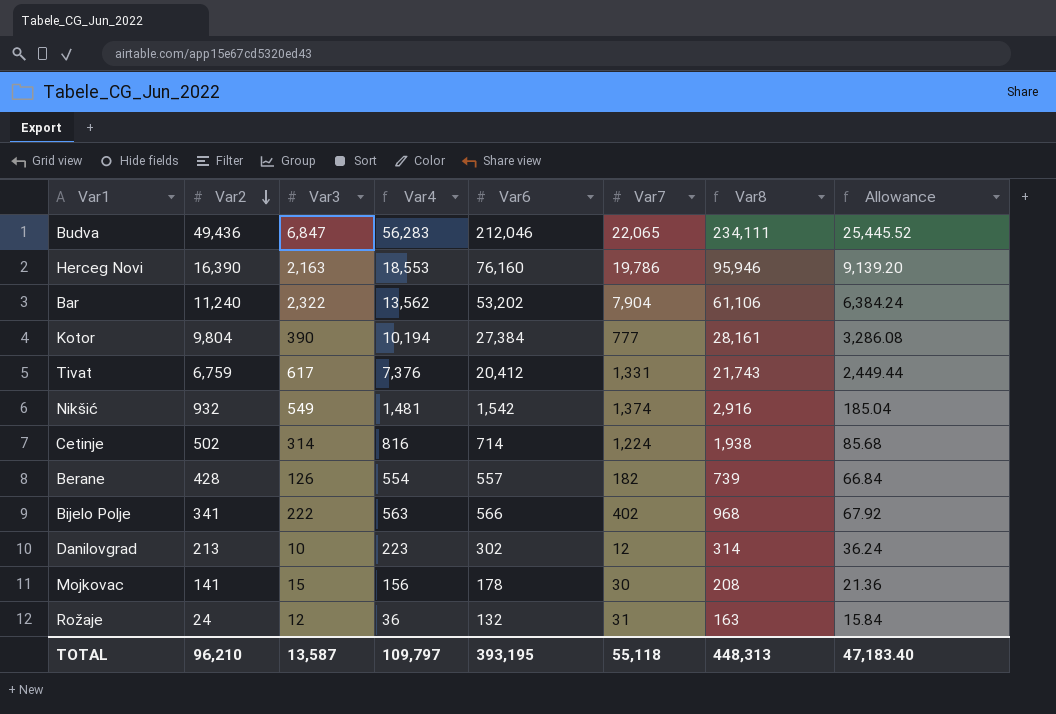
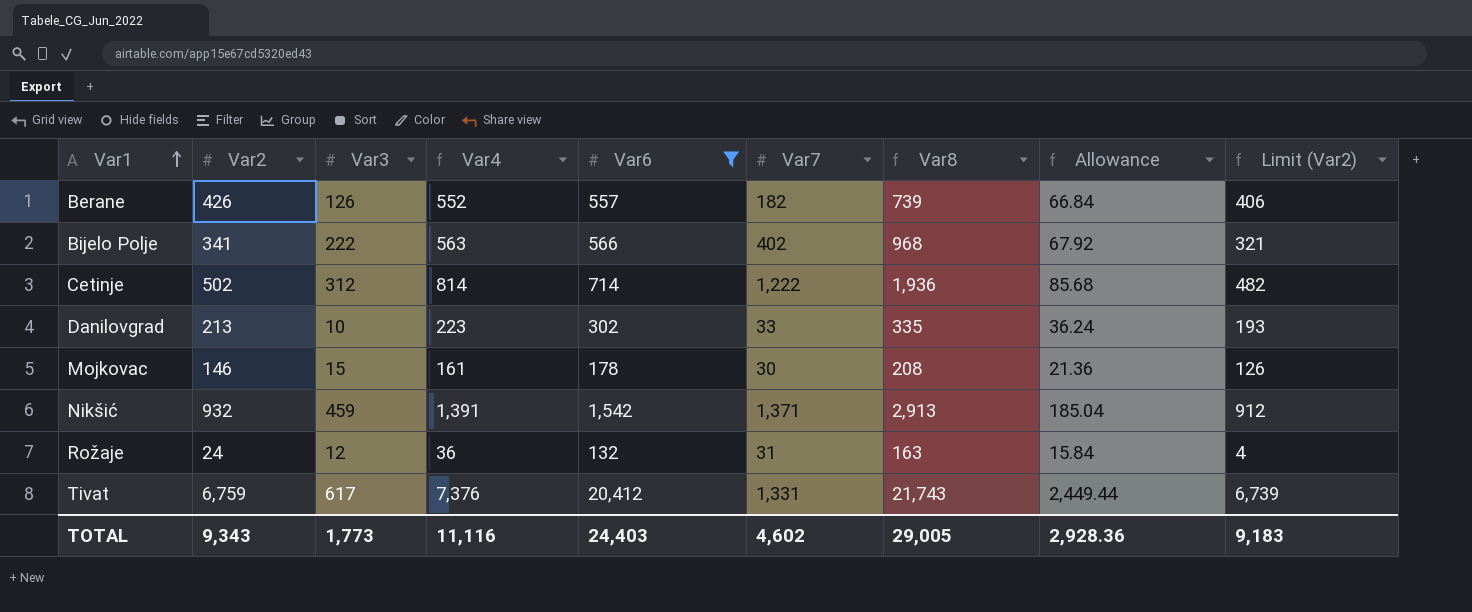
filter: none -> Var6 <= 20,412
row order: Var2 descending -> Var1 ascending
column Limit (Var2) | formula: none -> [Var2] - 20
Berane | Var2: 428 -> 426
Berane | Var4: 554 -> 552
Cetinje | Var3: 314 -> 312
Cetinje | Var4: 816 -> 814
Cetinje | Var7: 1,224 -> 1,222
Cetinje | Var8: 1,938 -> 1,936
Danilovgrad | Var7: 12 -> 33
Danilovgrad | Var8: 314 -> 335
Mojkovac | Var2: 141 -> 146
Mojkovac | Var4: 156 -> 161
Nikšić | Var3: 549 -> 459
Nikšić | Var4: 1,481 -> 1,391
Nikšić | Var7: 1,374 -> 1,371
Nikšić | Var8: 2,916 -> 2,913
TOTAL | Var2: 96,210 -> 9,343
TOTAL | Var3: 13,587 -> 1,773
TOTAL | Var4: 109,797 -> 11,116
TOTAL | Var6: 393,195 -> 24,403
TOTAL | Var7: 55,118 -> 4,602
TOTAL | Var8: 448,313 -> 29,005
TOTAL | Allowance: 47,183.40 -> 2,928.36

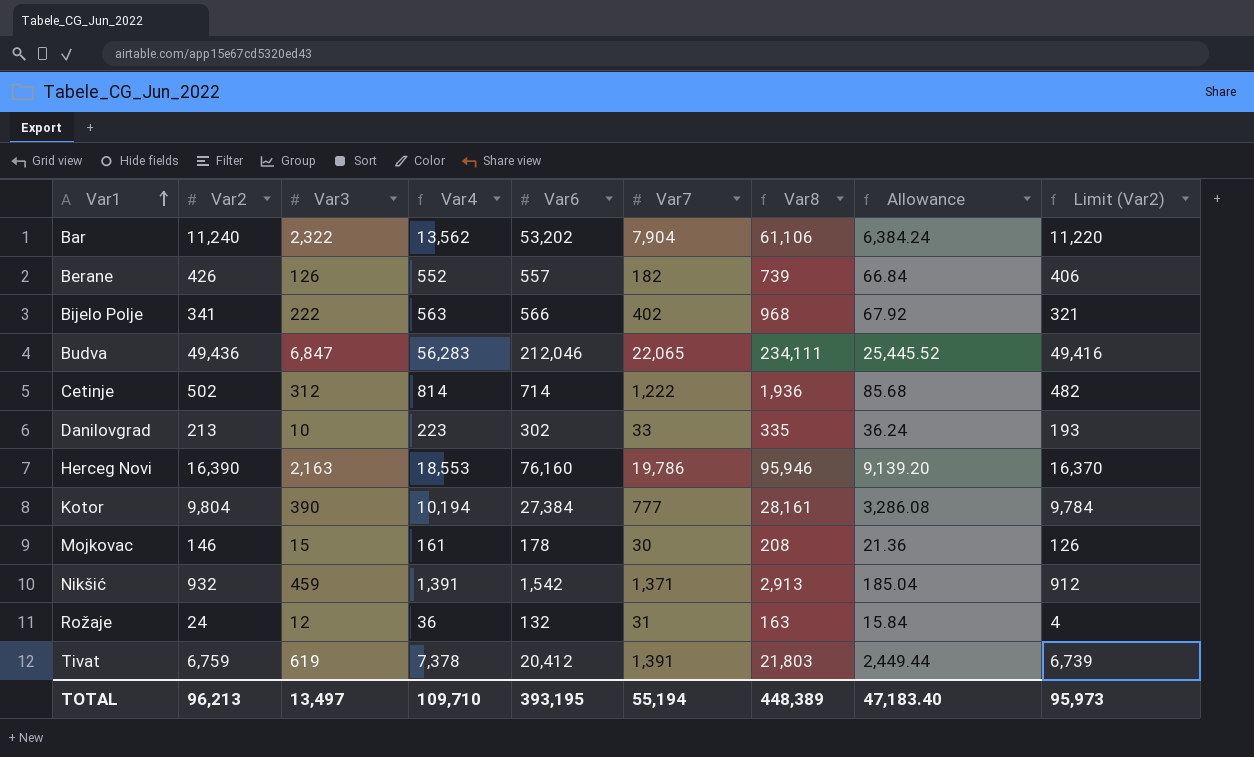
filter: Var6 <= 20,412 -> none
Tivat | Var3: 617 -> 619
Tivat | Var4: 7,376 -> 7,378
Tivat | Var7: 1,331 -> 1,391
Tivat | Var8: 21,743 -> 21,803
TOTAL | Var2: 9,343 -> 96,213
TOTAL | Var3: 1,773 -> 13,497
TOTAL | Var4: 11,116 -> 109,710
TOTAL | Var6: 24,403 -> 393,195
TOTAL | Var7: 4,602 -> 55,194
TOTAL | Var8: 29,005 -> 448,389
TOTAL | Allowance: 2,928.36 -> 47,183.40
TOTAL | Limit (Var2): 9,183 -> 95,973

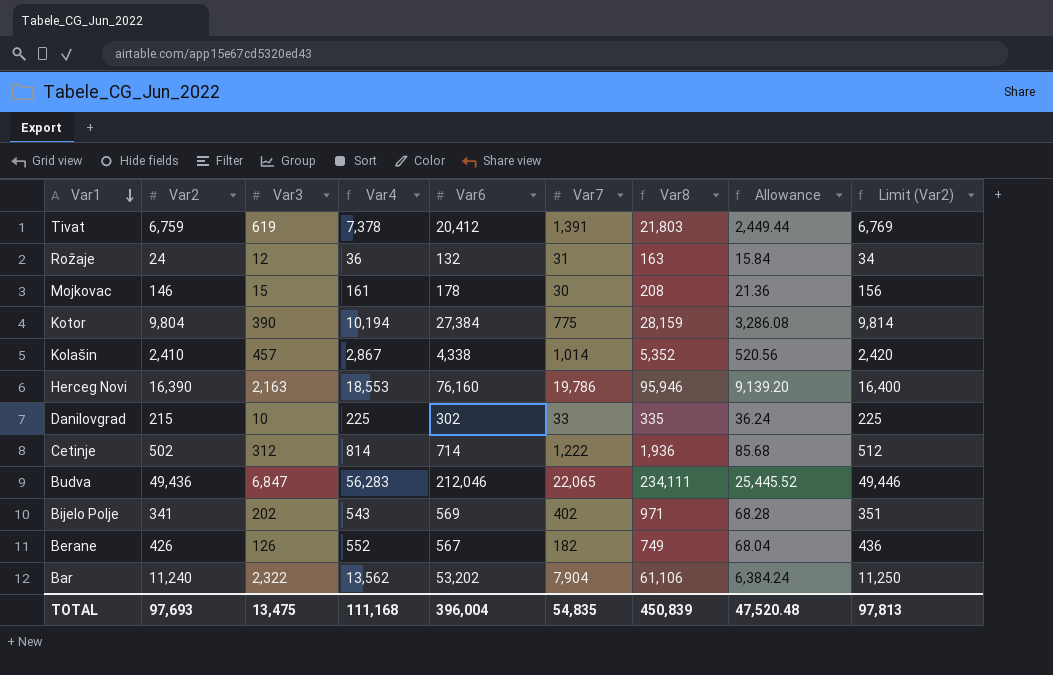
row order: Var1 ascending -> Var1 descending
column Limit (Var2) | formula: [Var2] - 20 -> [Var2] + 10
row Nikšić: 932 | 459 | 1,391 | 1,542 | 1,371 | 2,913 | 185.04 | 912 -> none
Kotor | Var7: 777 -> 775
Kotor | Var8: 28,161 -> 28,159
row Kolašin: none -> 2,410 | 457 | 2,867 | 4,338 | 1,014 | 5,352 | 520.56 | 2,420
Danilovgrad | Var2: 213 -> 215
Danilovgrad | Var4: 223 -> 225
Bijelo Polje | Var3: 222 -> 202
Bijelo Polje | Var4: 563 -> 543
Bijelo Polje | Var6: 566 -> 569
Bijelo Polje | Var8: 968 -> 971
Bijelo Polje | Allowance: 67.92 -> 68.28
Berane | Var6: 557 -> 567
Berane | Var8: 739 -> 749
Berane | Allowance: 66.84 -> 68.04
TOTAL | Var2: 96,213 -> 97,693
TOTAL | Var3: 13,497 -> 13,475
TOTAL | Var4: 109,710 -> 111,168
TOTAL | Var6: 393,195 -> 396,004
TOTAL | Var7: 55,194 -> 54,835
TOTAL | Var8: 448,389 -> 450,839
TOTAL | Allowance: 47,183.40 -> 47,520.48
TOTAL | Limit (Var2): 95,973 -> 97,813

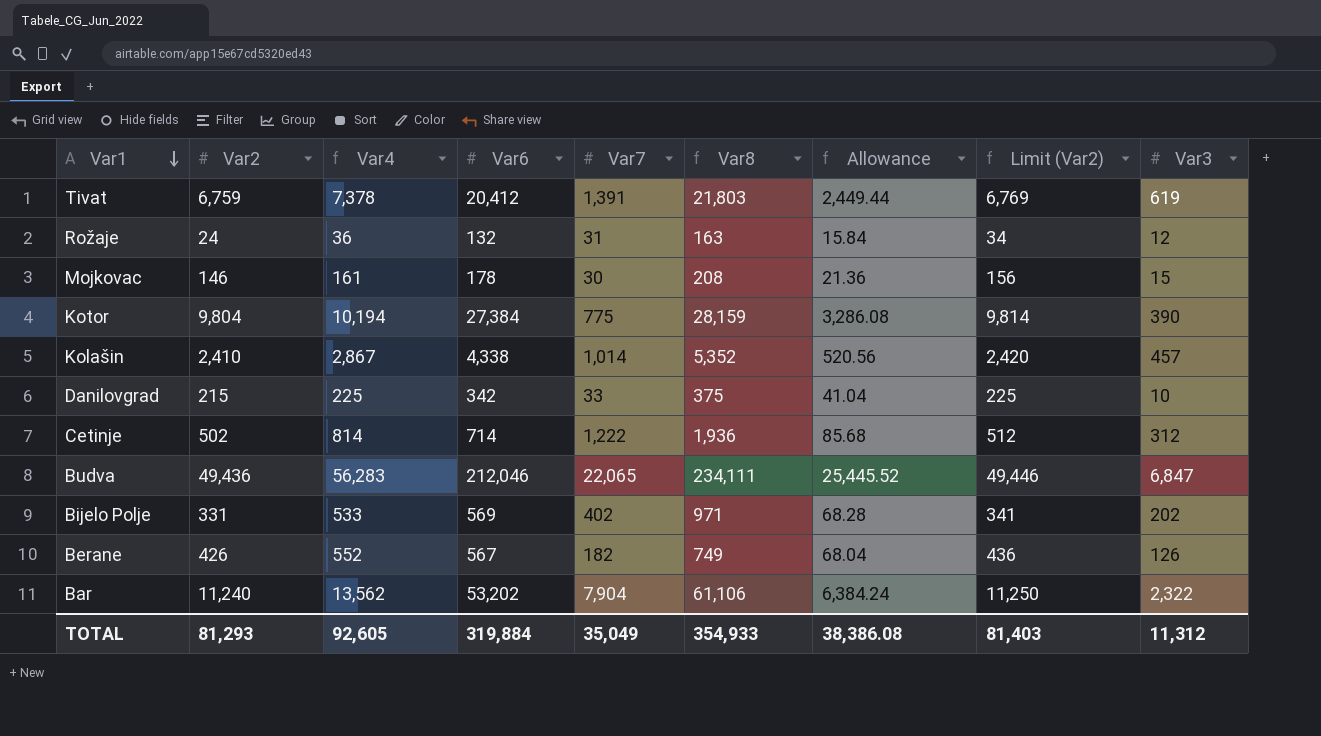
column Var3 | position: 3 -> 9
row Herceg Novi: 16,390 | 2,163 | 18,553 | 76,160 | 19,786 | 95,946 | 9,139.20 | 16,400 -> none
Danilovgrad | Var6: 302 -> 342
Danilovgrad | Var8: 335 -> 375
Danilovgrad | Allowance: 36.24 -> 41.04
Bijelo Polje | Var2: 341 -> 331
Bijelo Polje | Var4: 543 -> 533
Bijelo Polje | Limit (Var2): 351 -> 341
TOTAL | Var2: 97,693 -> 81,293
TOTAL | Var4: 111,168 -> 92,605
TOTAL | Var6: 396,004 -> 319,884
TOTAL | Var7: 54,835 -> 35,049
TOTAL | Var8: 450,839 -> 354,933
TOTAL | Allowance: 47,520.48 -> 38,386.08
TOTAL | Limit (Var2): 97,813 -> 81,403
TOTAL | Var3: 13,475 -> 11,312

